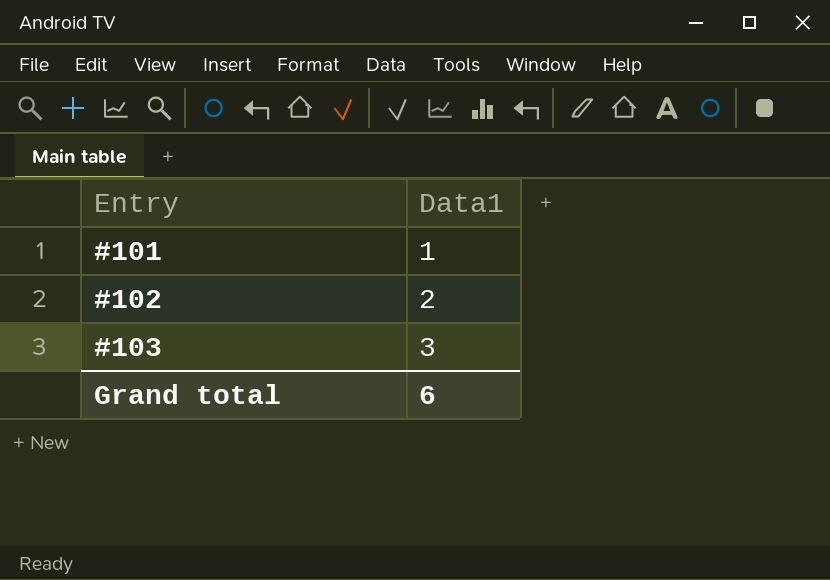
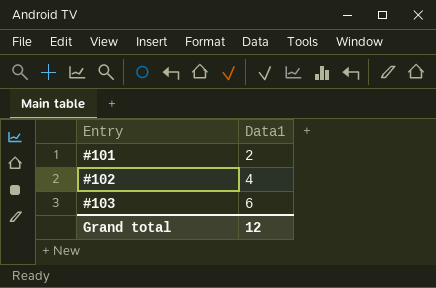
#101 | Data1: 1 -> 2
#102 | Data1: 2 -> 4
#103 | Data1: 3 -> 6
Grand total | Data1: 6 -> 12

